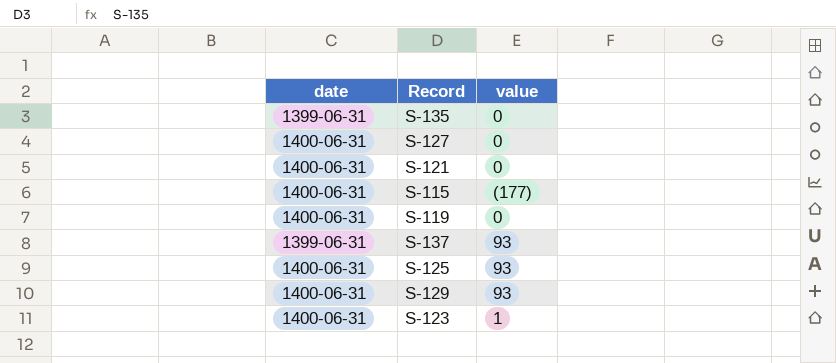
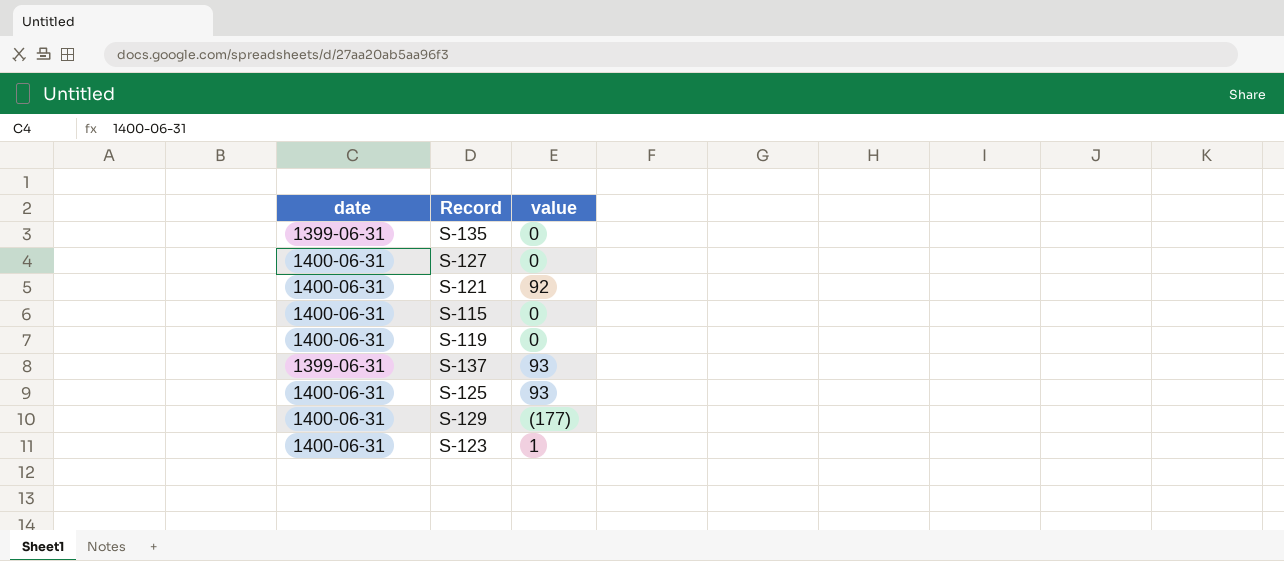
S-121 | value: 0 -> 92
S-115 | value: (177) -> 0
S-129 | value: 93 -> (177)

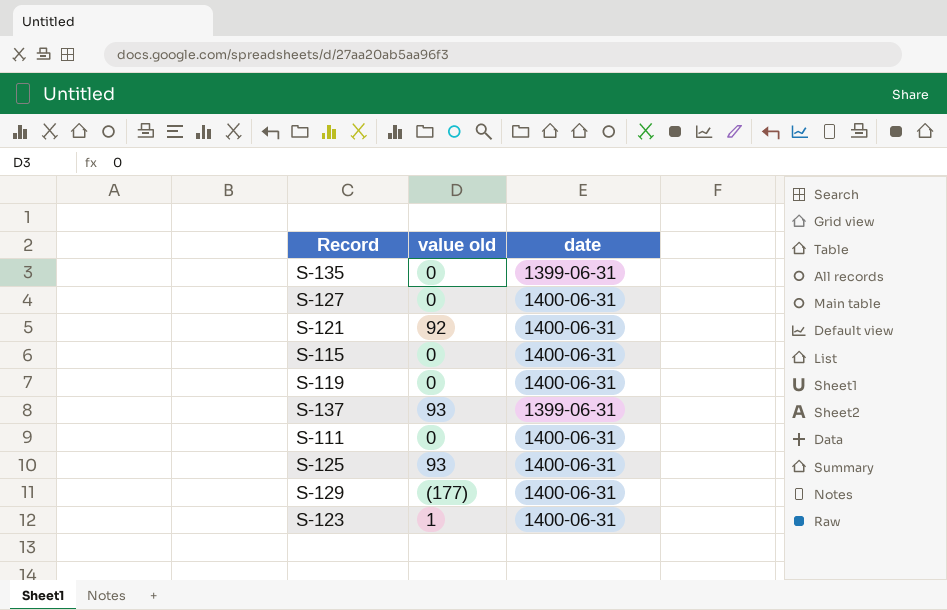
column name: value -> value old
column date | position: 1 -> 3
row S-111: none -> 0 | 1400-06-31

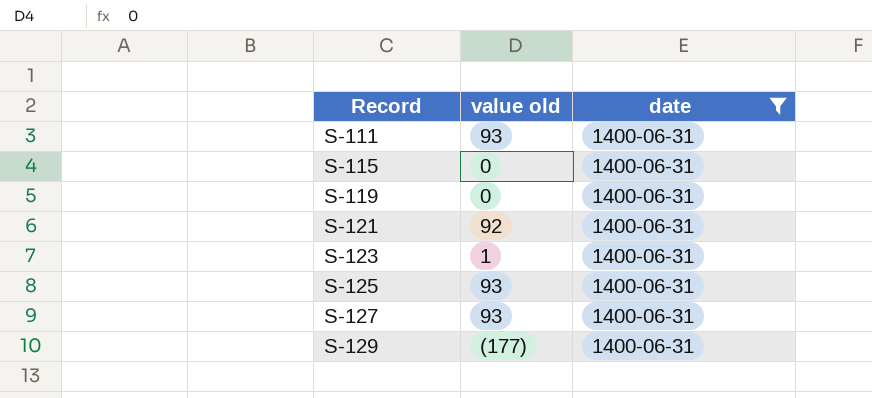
filter: none -> date = 1400-06-31
row order: none -> Record ascending
S-111 | value old: 0 -> 93
S-127 | value old: 0 -> 93

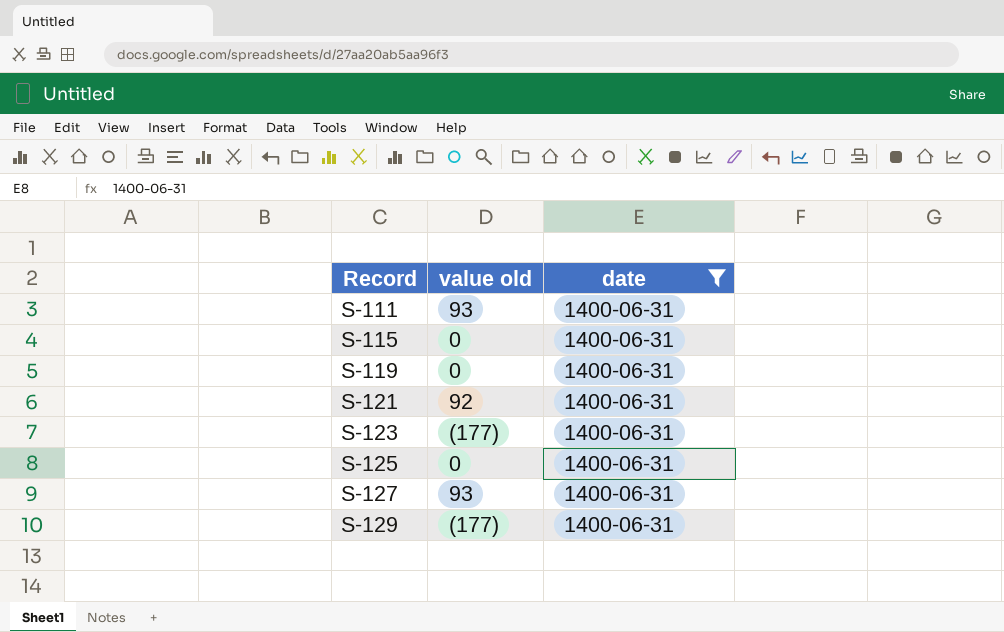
S-123 | value old: 1 -> (177)
S-125 | value old: 93 -> 0

